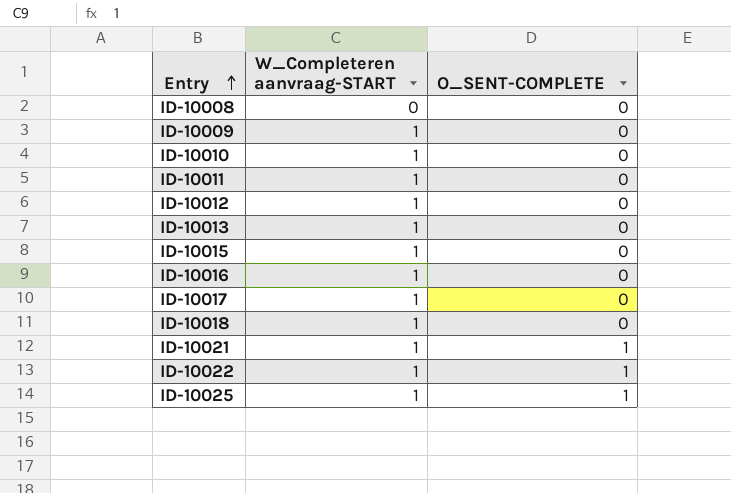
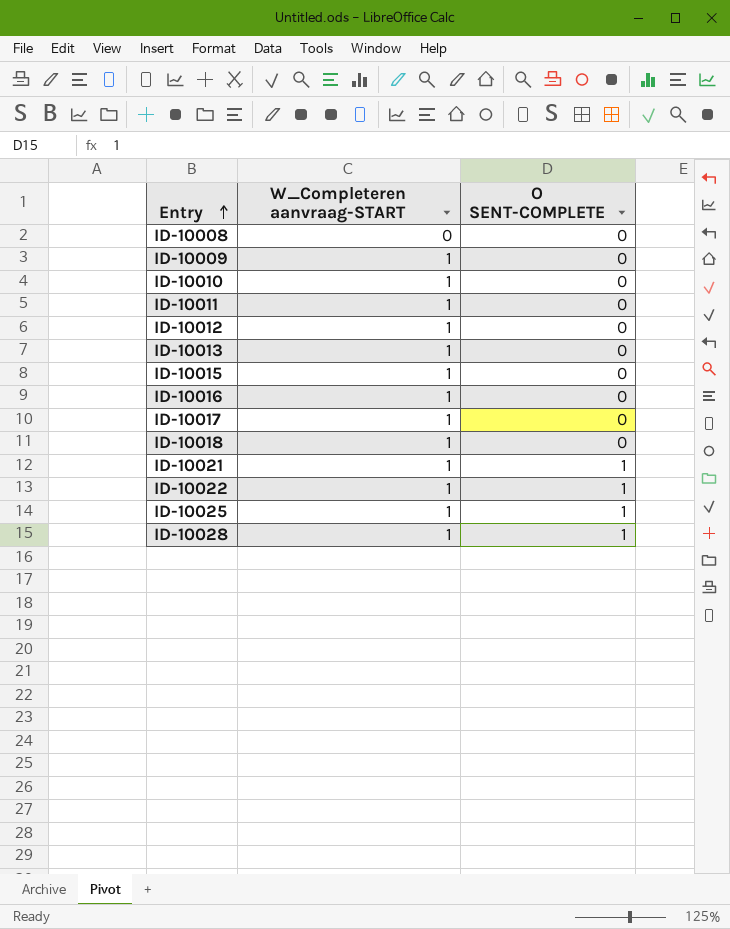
column name: O_SENT-COMPLETE -> O SENT-COMPLETE
row ID-10028: none -> 1 | 1

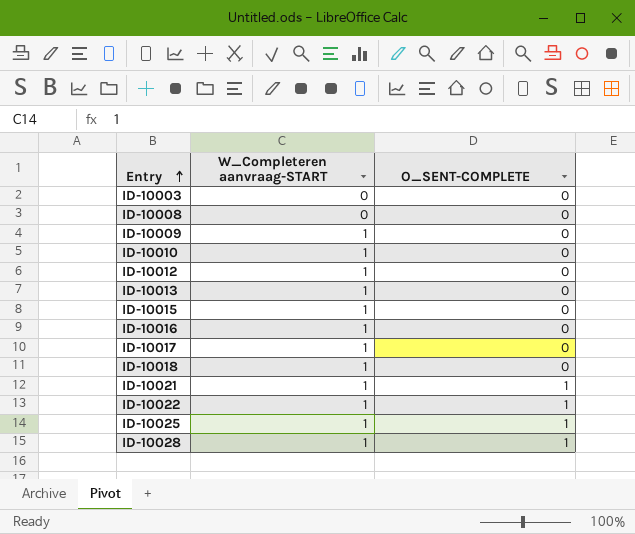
column name: O SENT-COMPLETE -> O_SENT-COMPLETE
row ID-10011: 1 | 0 -> none
row ID-10003: none -> 0 | 0

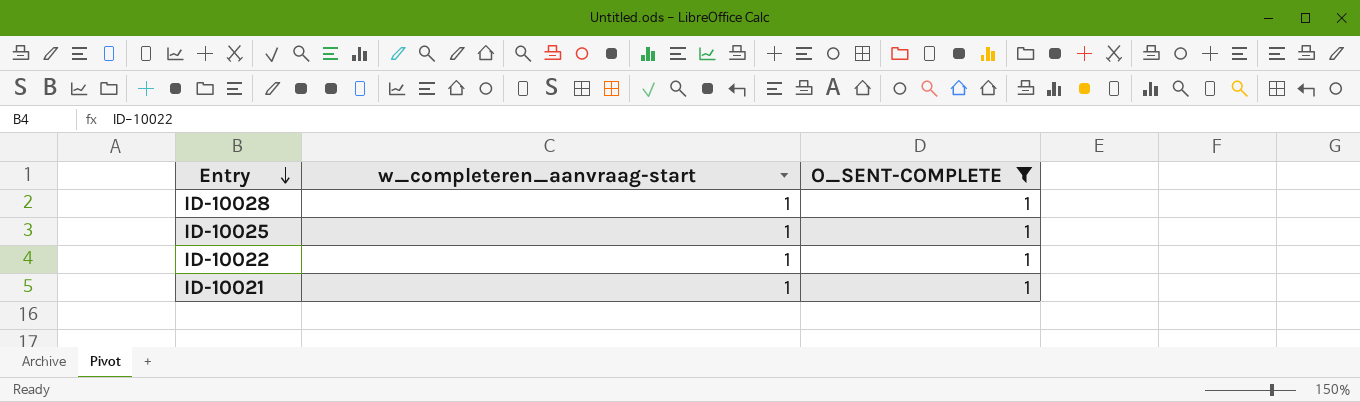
filter: none -> O_SENT-COMPLETE = 1
row order: Entry ascending -> Entry descending
column name: W_Completeren aanvraag-START -> w_completeren_aanvraag-start

